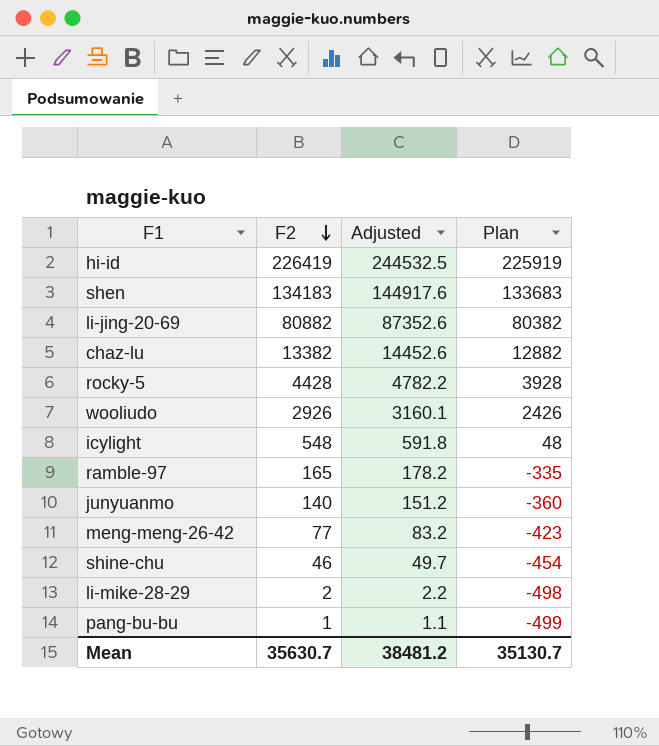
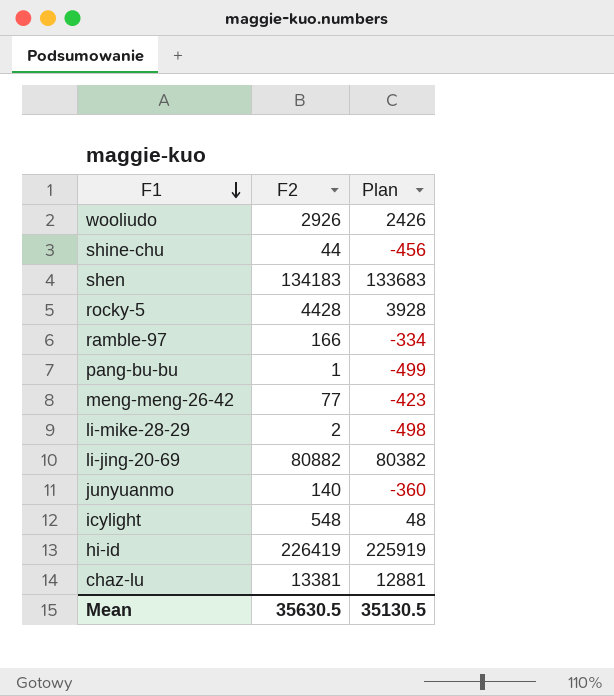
row order: F2 descending -> F1 descending
column Adjusted | formula: [F2] * 1.08 -> none
shine-chu | F2: 46 -> 44
shine-chu | Plan: -454 -> -456
ramble-97 | F2: 165 -> 166
ramble-97 | Plan: -335 -> -334
chaz-lu | F2: 13382 -> 13381
chaz-lu | Plan: 12882 -> 12881
Mean | F2: 35630.7 -> 35630.5
Mean | Plan: 35130.7 -> 35130.5

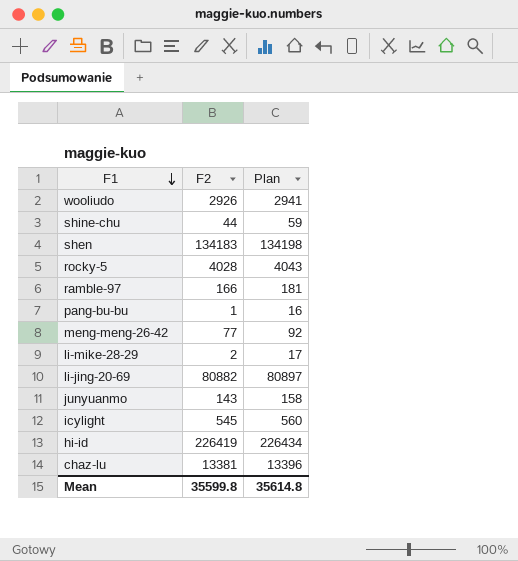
column Plan | formula: [F2] - 500 -> [F2] + 15
rocky-5 | F2: 4428 -> 4028
junyuanmo | F2: 140 -> 143
icylight | F2: 548 -> 545
Mean | F2: 35630.5 -> 35599.8
Mean | Plan: 35130.5 -> 35614.8

